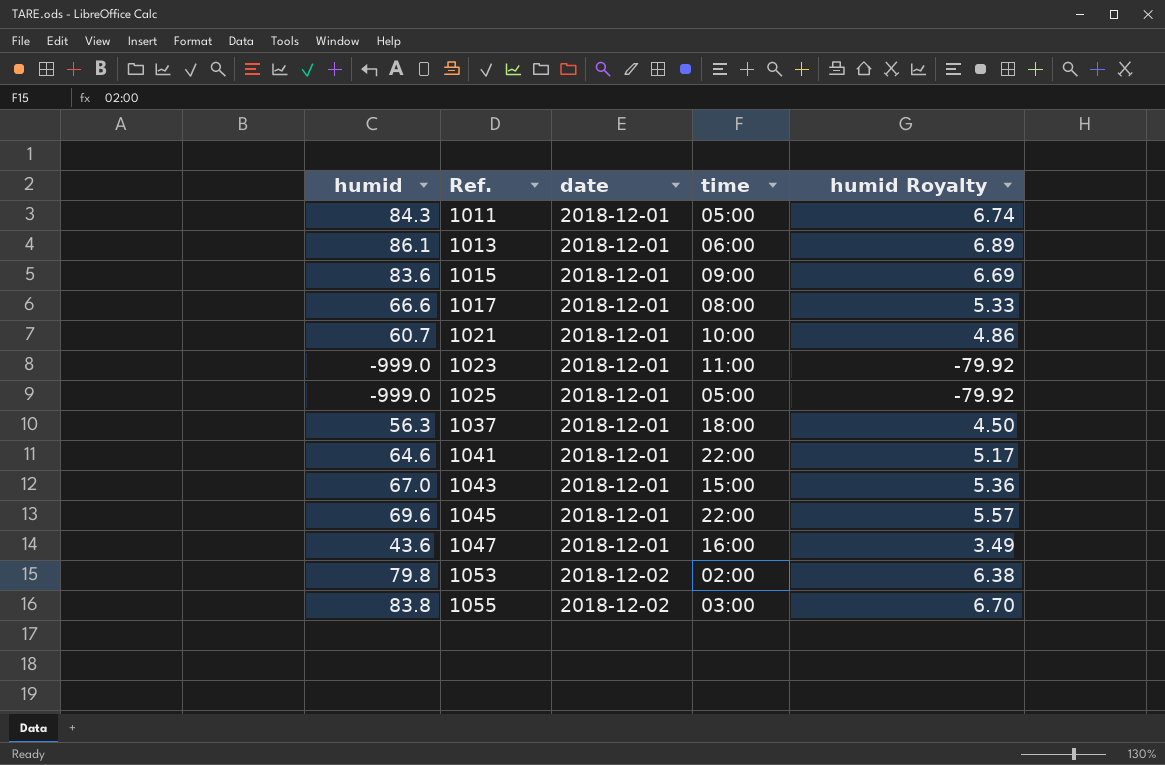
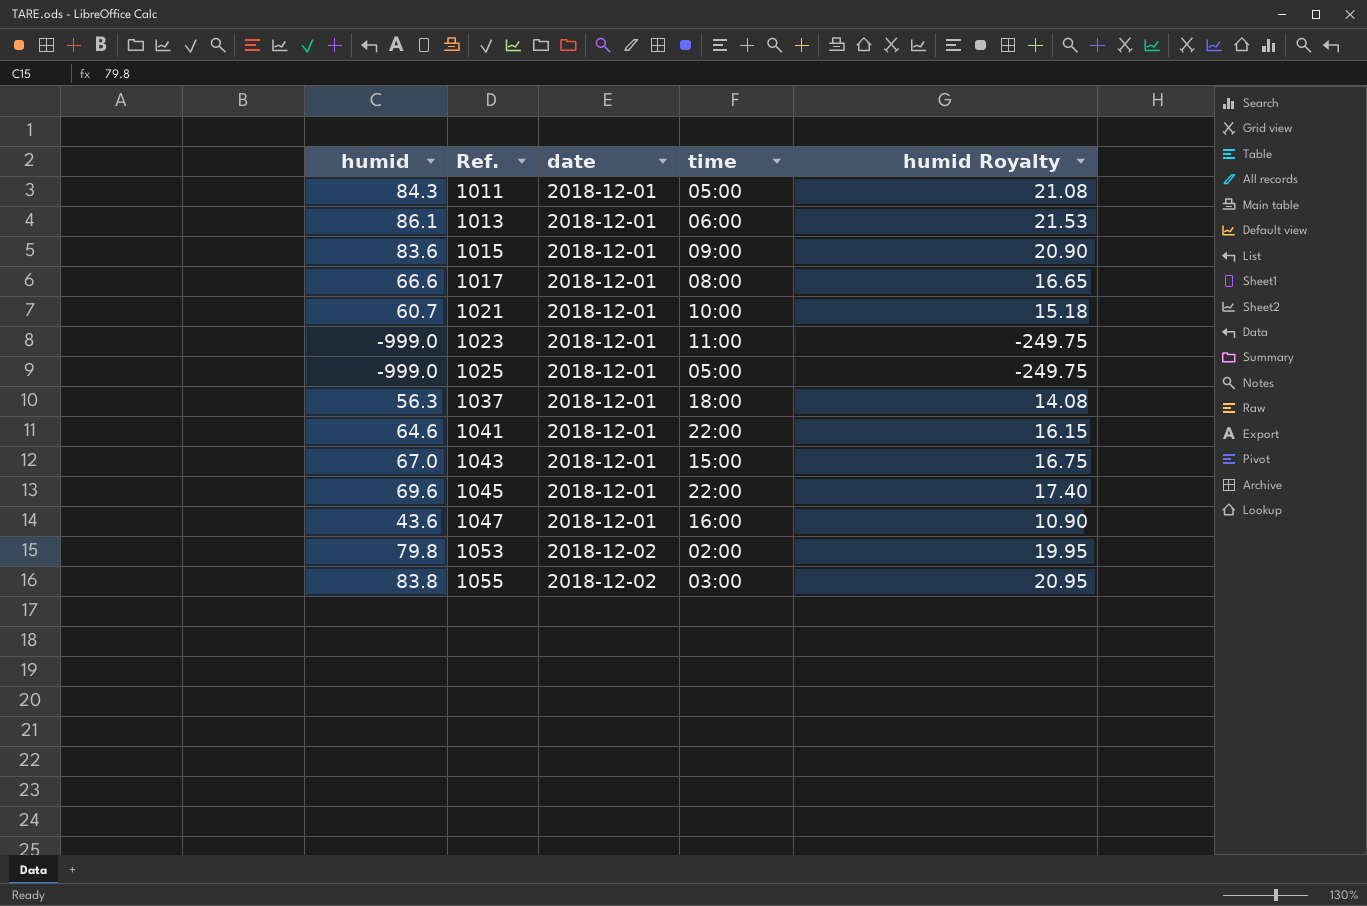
column humid Royalty | formula: [humid] * 0.08 -> [humid] * 0.25

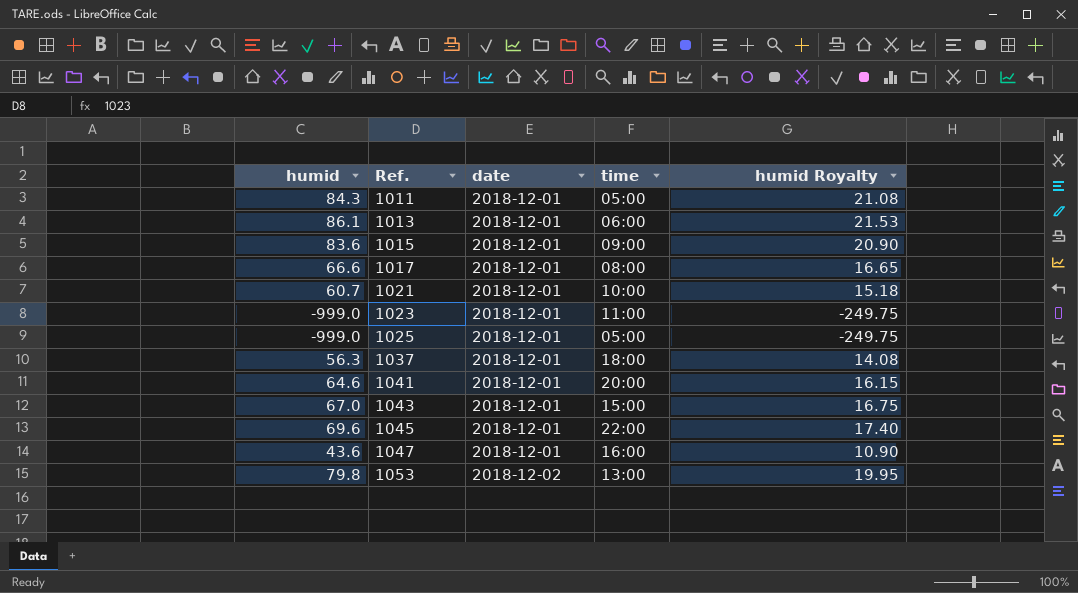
row 1055: 83.8 | 2018-12-02 | 03:00 | 20.95 -> none
1041 | time: 22:00 -> 20:00
1053 | time: 02:00 -> 13:00

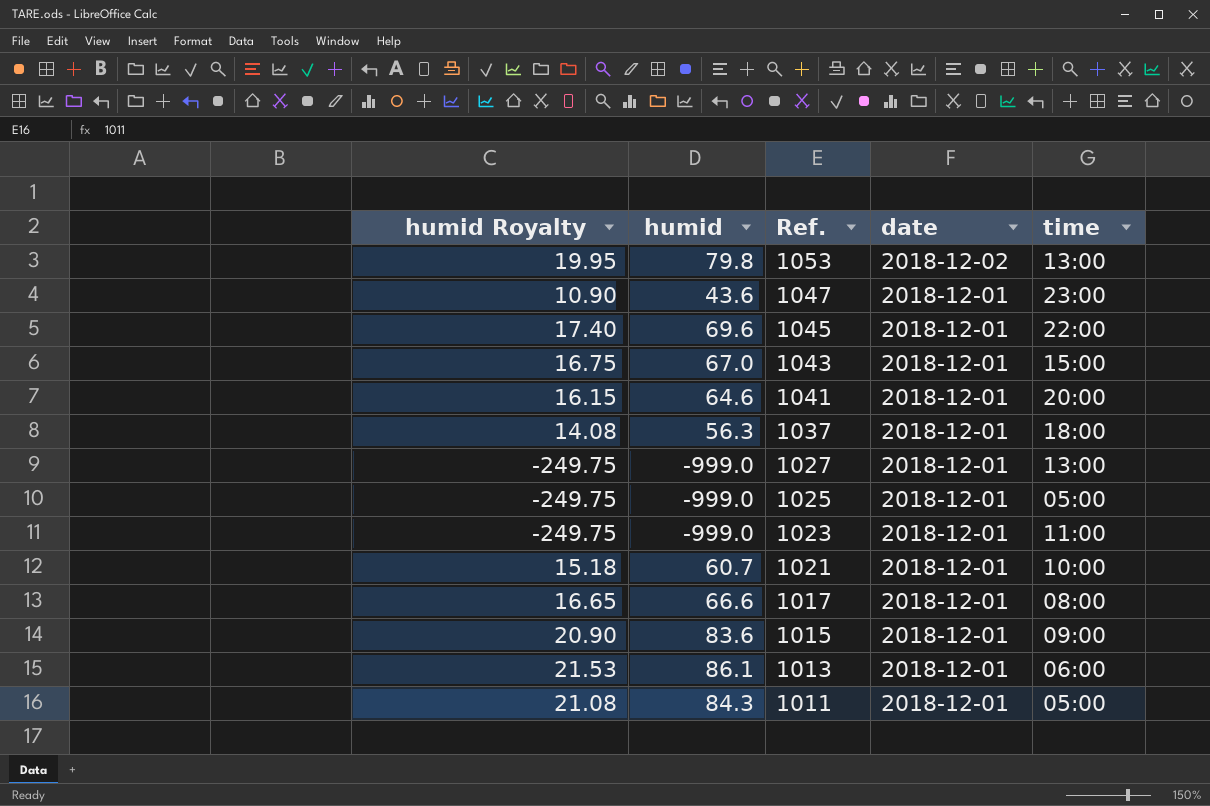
row order: Ref. ascending -> Ref. descending
column humid Royalty | position: 5 -> 1
1047 | time: 16:00 -> 23:00
row 1027: none -> -249.75 | -999.0 | 2018-12-01 | 13:00

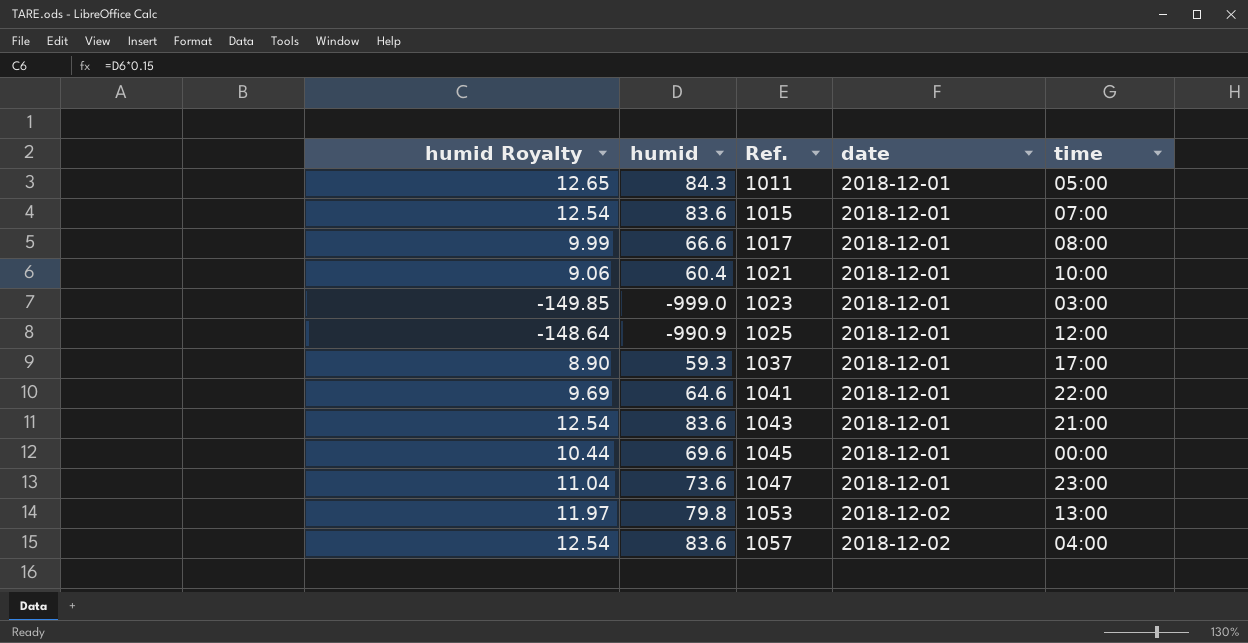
row order: Ref. descending -> Ref. ascending
column humid Royalty | formula: [humid] * 0.25 -> [humid] * 0.15
row 1027: -249.75 | -999.0 | 2018-12-01 | 13:00 -> none
row 1013: 21.53 | 86.1 | 2018-12-01 | 06:00 -> none
1015 | time: 09:00 -> 07:00
1021 | humid: 60.7 -> 60.4
1023 | time: 11:00 -> 03:00
1025 | humid: -999.0 -> -990.9
1025 | time: 05:00 -> 12:00
1037 | humid: 56.3 -> 59.3
1037 | time: 18:00 -> 17:00
1041 | time: 20:00 -> 22:00
1043 | humid: 67.0 -> 83.6
1043 | time: 15:00 -> 21:00
1045 | time: 22:00 -> 00:00
1047 | humid: 43.6 -> 73.6
row 1057: none -> 12.54 | 83.6 | 2018-12-02 | 04:00

